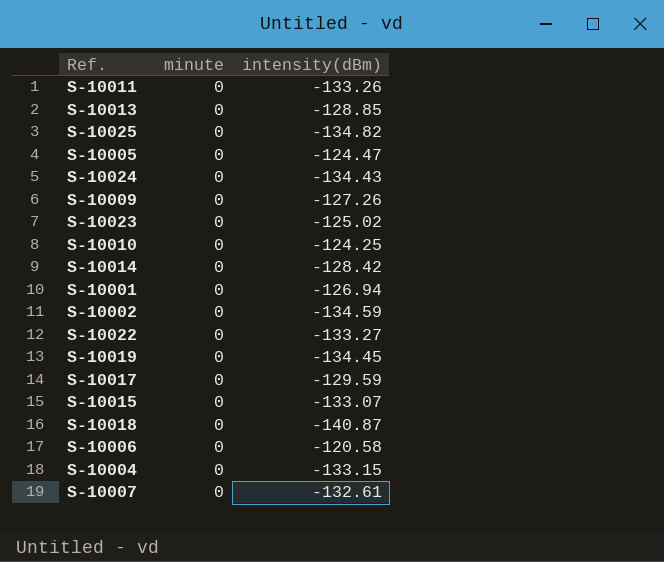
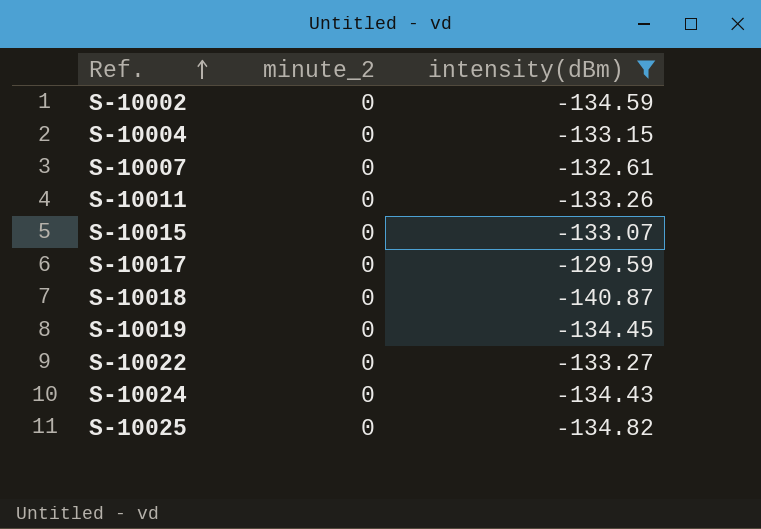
filter: none -> intensity(dBm) <= -129.59
row order: none -> Ref. ascending
column name: minute -> minute_2

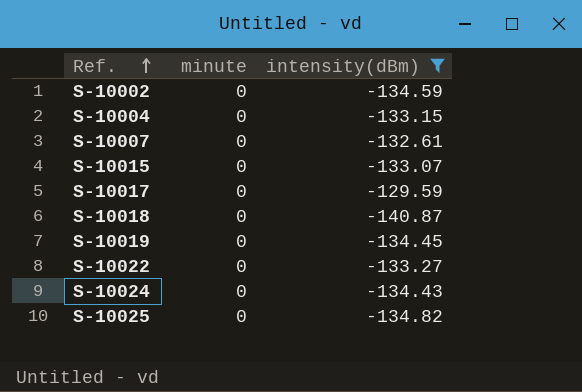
column name: minute_2 -> minute
row S-10011: 0 | -133.26 -> none

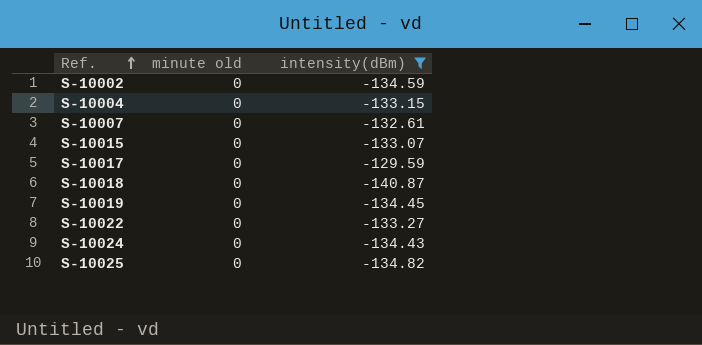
column name: minute -> minute old

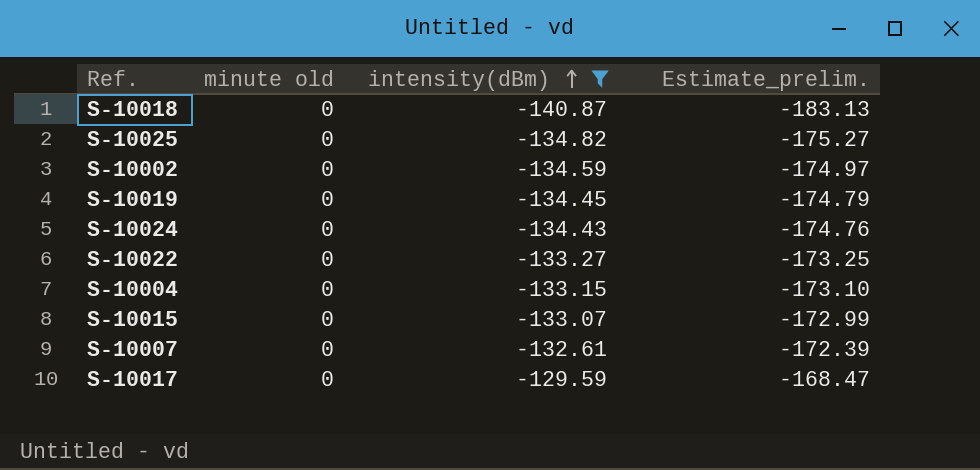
row order: Ref. ascending -> intensity(dBm) ascending
column Estimate_prelim. | formula: none -> [intensity(dBm)] * 1.3

